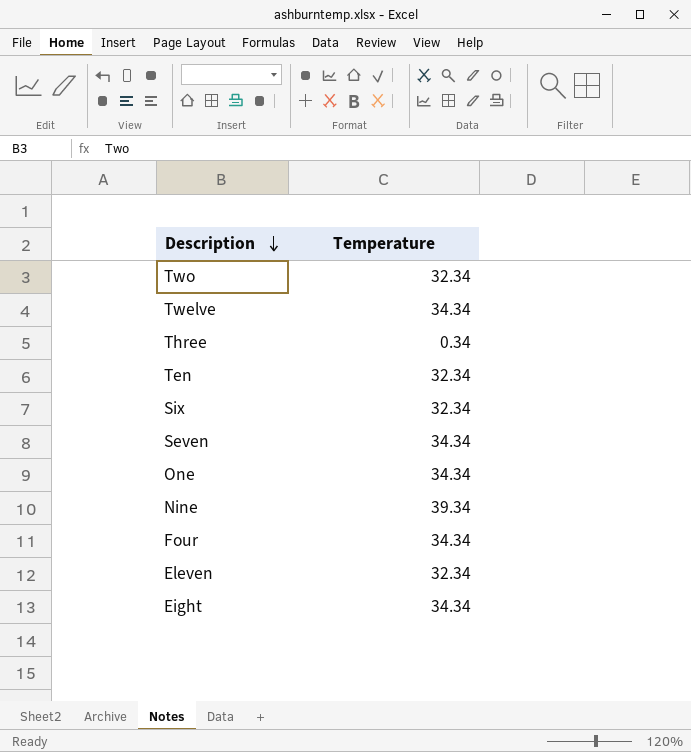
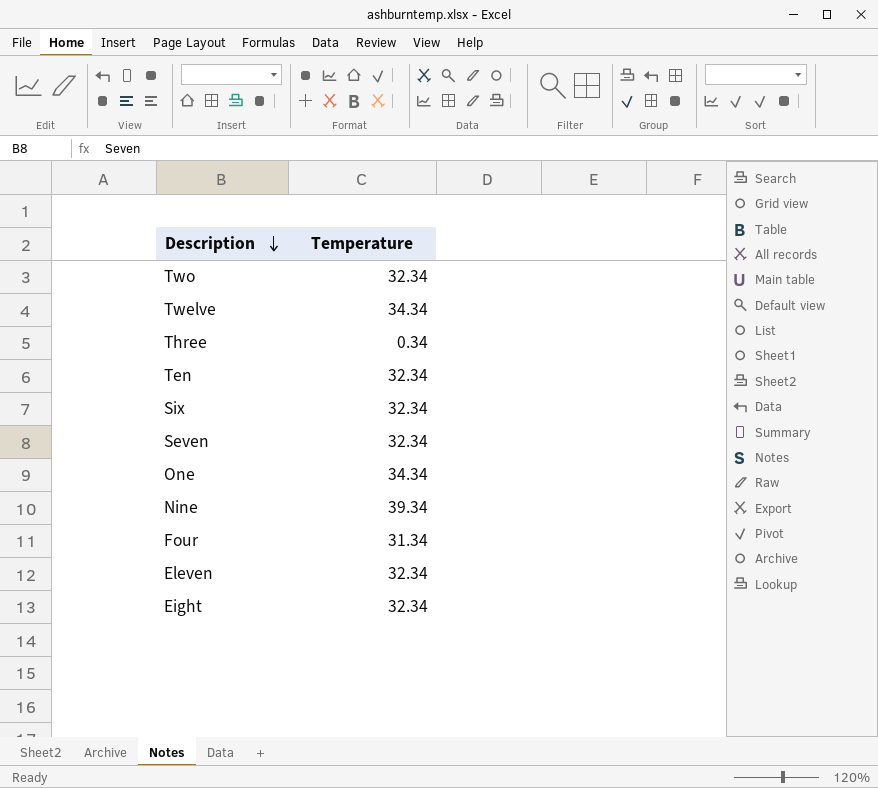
Seven | Temperature: 34.34 -> 32.34
Four | Temperature: 34.34 -> 31.34
Eight | Temperature: 34.34 -> 32.34

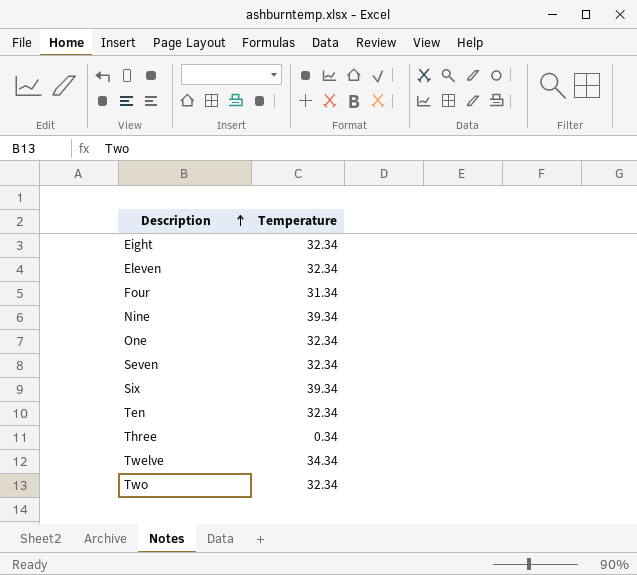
row order: Description descending -> Description ascending
One | Temperature: 34.34 -> 32.34
Six | Temperature: 32.34 -> 39.34

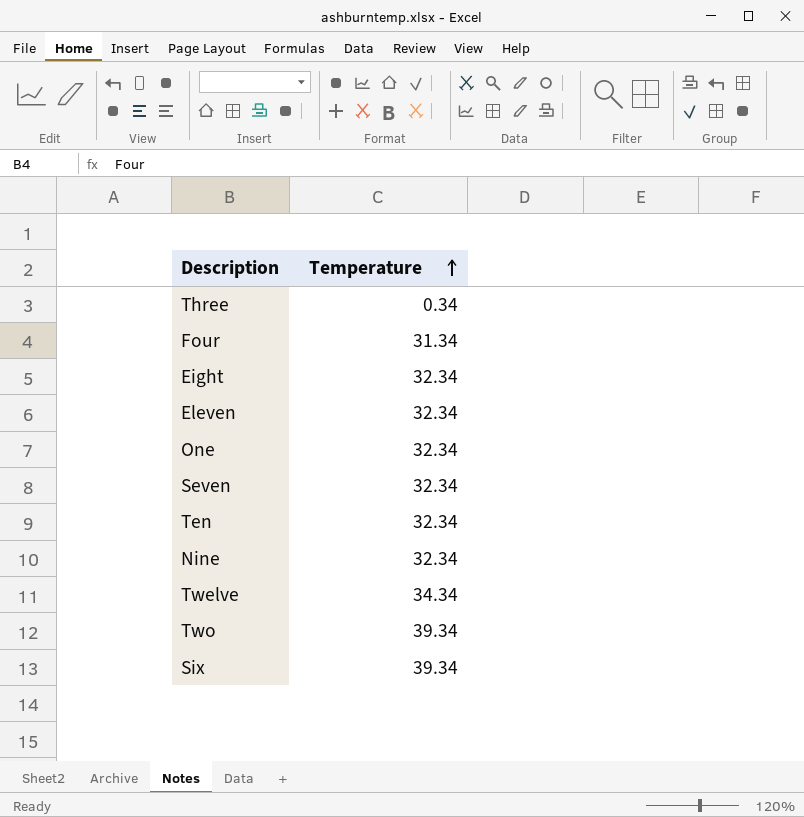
row order: Description ascending -> Temperature ascending
Nine | Temperature: 39.34 -> 32.34
Two | Temperature: 32.34 -> 39.34

